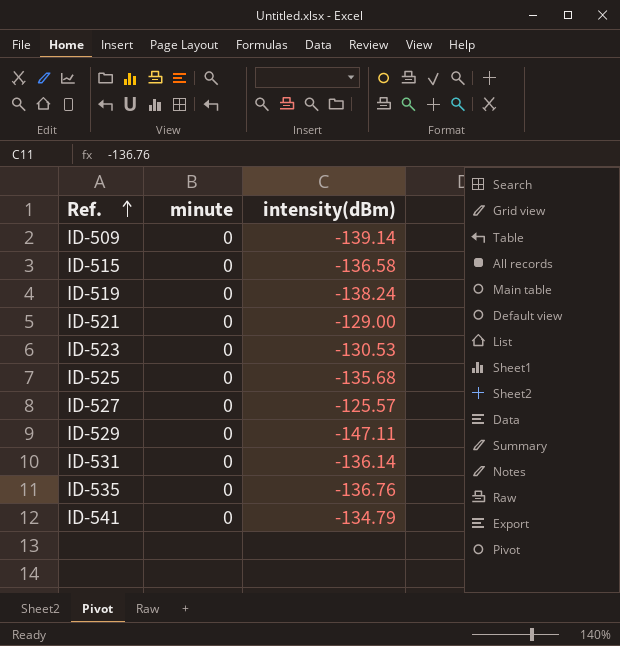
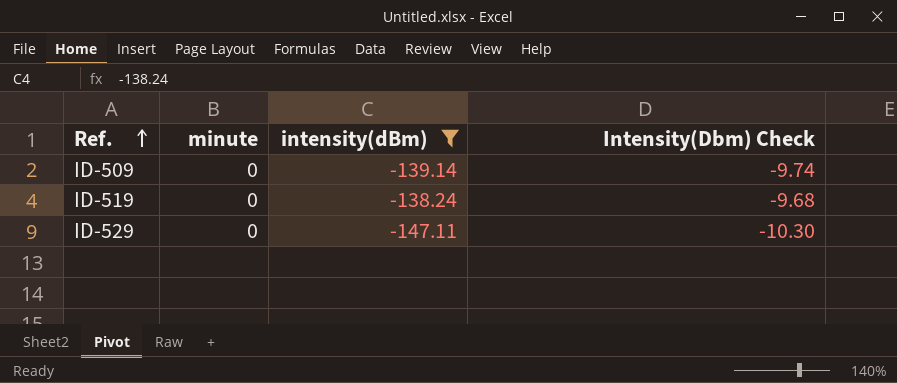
filter: none -> intensity(dBm) <= -138.24
column Intensity(Dbm) Check | formula: none -> [intensity(dBm)] * 0.07

